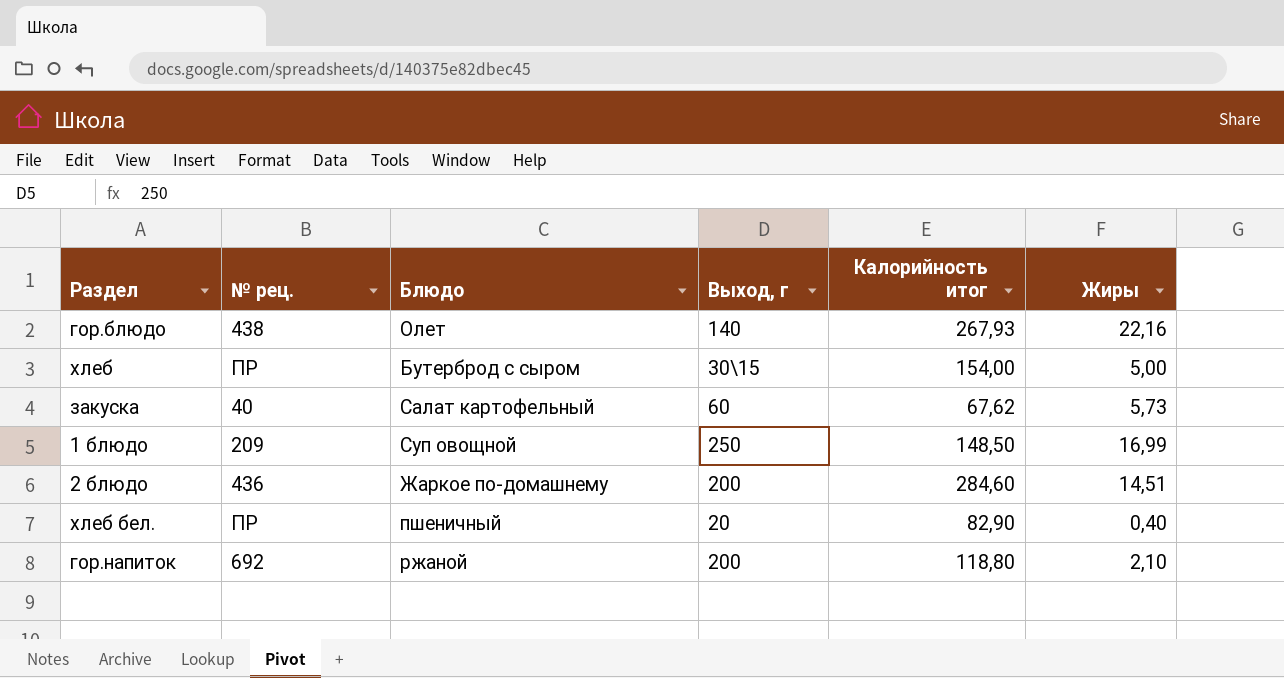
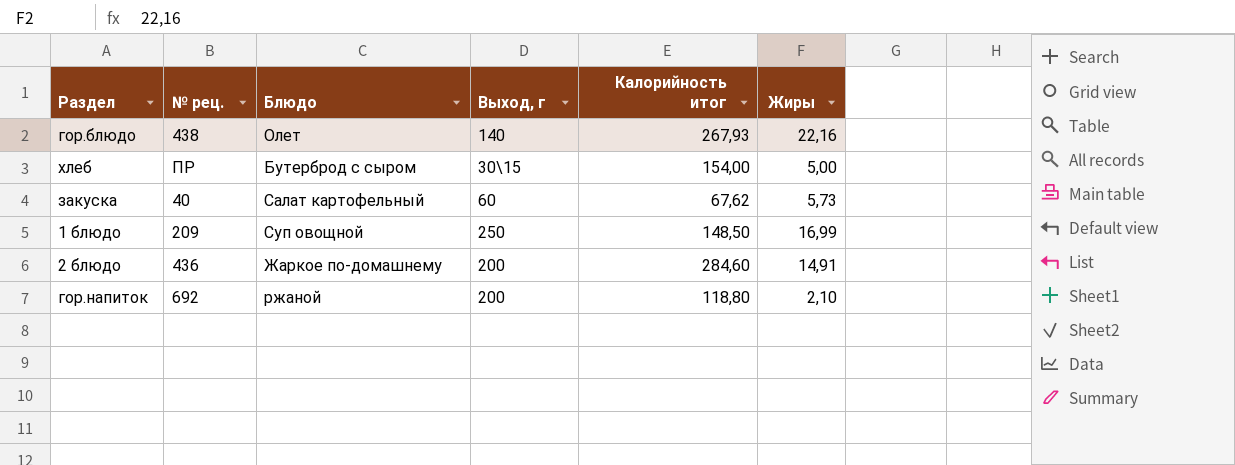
row хлеб бел.: ПР | пшеничный | 20 | 82,90 | 0,40 -> none
2 блюдо | Жиры: 14,51 -> 14,91

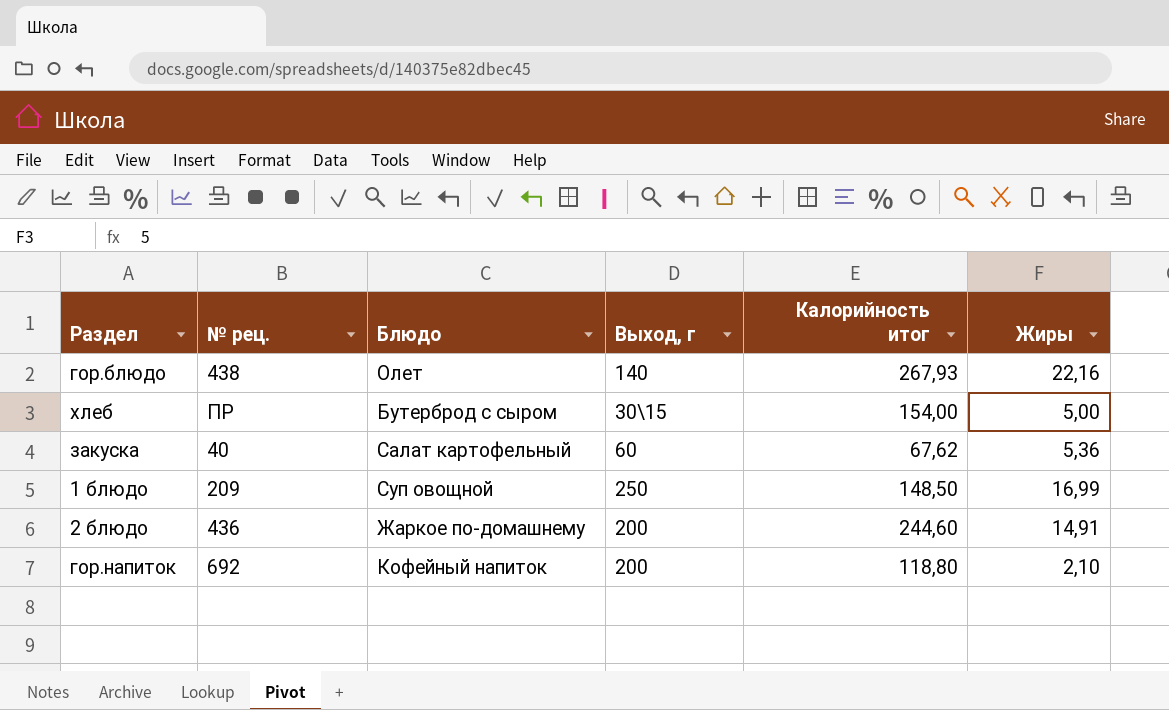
закуска | Жиры: 5,73 -> 5,36
2 блюдо | Калорийность итог: 284,60 -> 244,60
гор.напиток | Блюдо: ржаной -> Кофейный напиток

